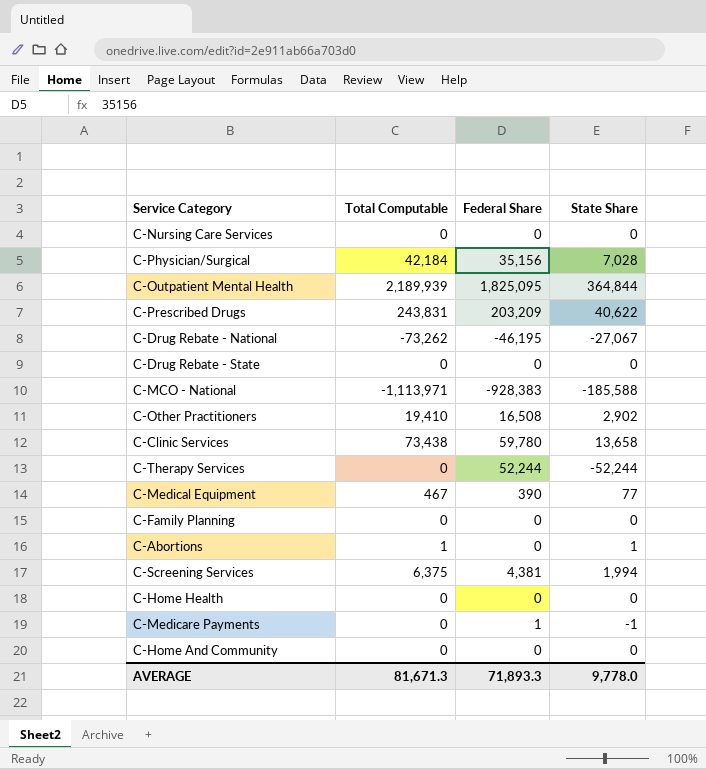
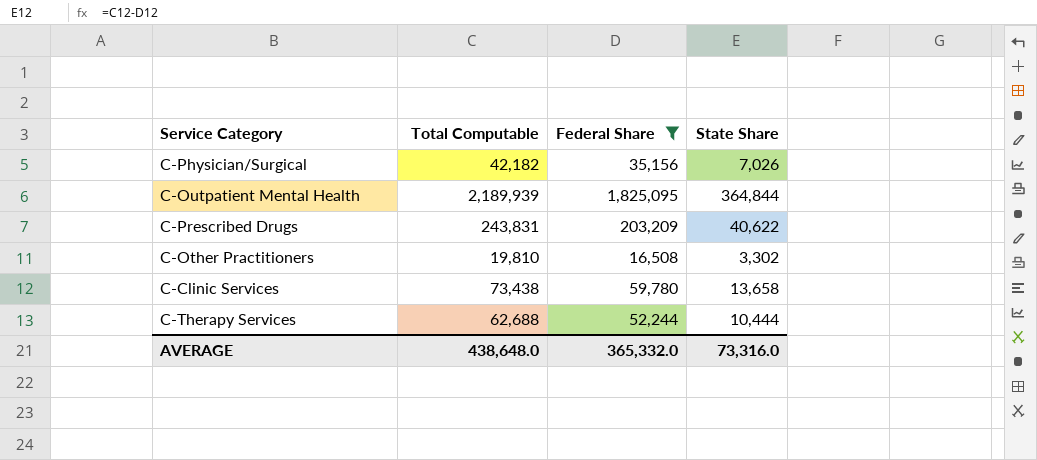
filter: none -> Federal Share >= 16,508
C-Physician/Surgical | Total Computable: 42,184 -> 42,182
C-Physician/Surgical | State Share: 7,028 -> 7,026
C-Other Practitioners | Total Computable: 19,410 -> 19,810
C-Other Practitioners | State Share: 2,902 -> 3,302
C-Therapy Services | Total Computable: 0 -> 62,688
C-Therapy Services | State Share: -52,244 -> 10,444
AVERAGE | Total Computable: 81,671.3 -> 438,648.0
AVERAGE | Federal Share: 71,893.3 -> 365,332.0
AVERAGE | State Share: 9,778.0 -> 73,316.0

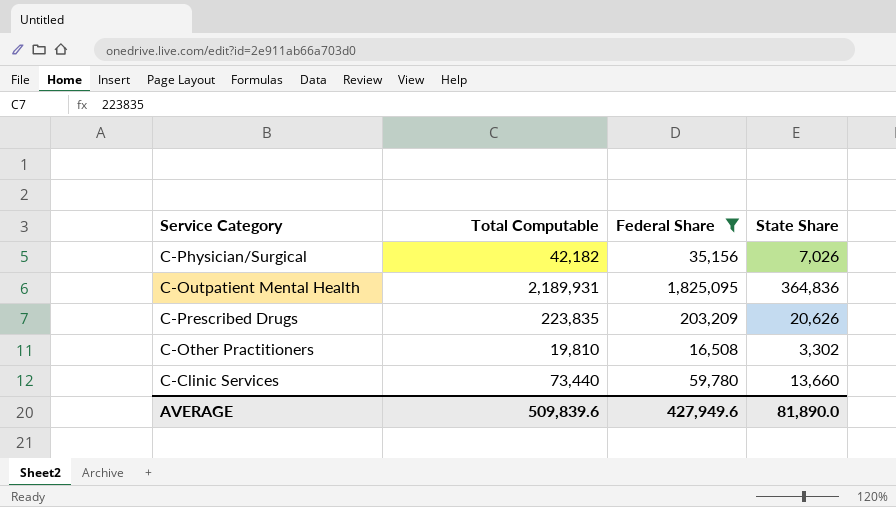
row C-Therapy Services: 62,688 | 52,244 | 10,444 -> none
C-Outpatient Mental Health | Total Computable: 2,189,939 -> 2,189,931
C-Outpatient Mental Health | State Share: 364,844 -> 364,836
C-Prescribed Drugs | Total Computable: 243,831 -> 223,835
C-Prescribed Drugs | State Share: 40,622 -> 20,626
C-Clinic Services | Total Computable: 73,438 -> 73,440
C-Clinic Services | State Share: 13,658 -> 13,660
AVERAGE | Total Computable: 438,648.0 -> 509,839.6
AVERAGE | Federal Share: 365,332.0 -> 427,949.6
AVERAGE | State Share: 73,316.0 -> 81,890.0

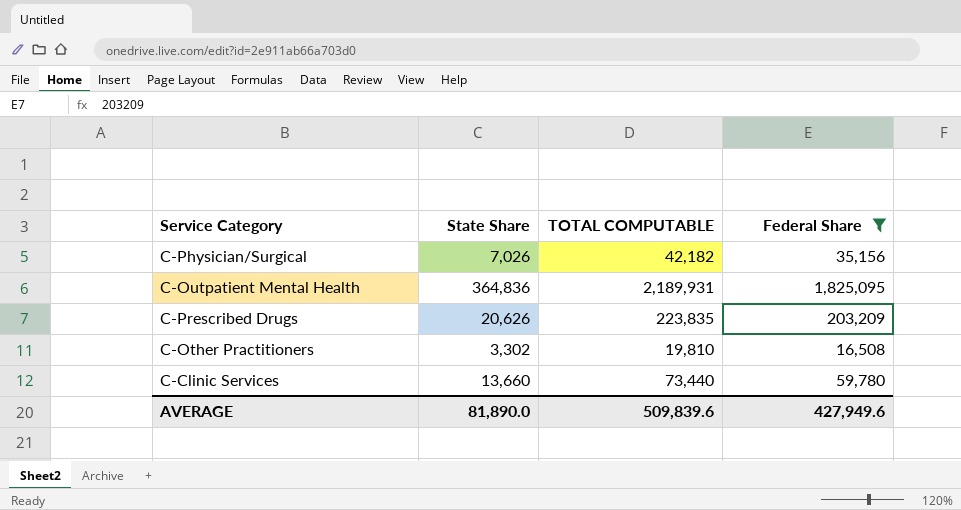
column State Share | position: 4 -> 2
column name: Total Computable -> TOTAL COMPUTABLE

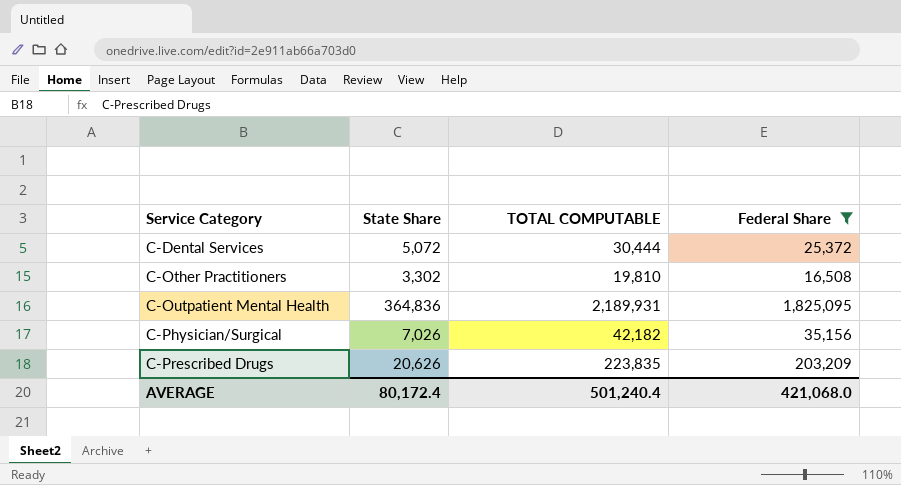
row order: none -> Service Category ascending
row C-Clinic Services: 13,660 | 73,440 | 59,780 -> none
row C-Dental Services: none -> 5,072 | 30,444 | 25,372
AVERAGE | State Share: 81,890.0 -> 80,172.4
AVERAGE | TOTAL COMPUTABLE: 509,839.6 -> 501,240.4
AVERAGE | Federal Share: 427,949.6 -> 421,068.0

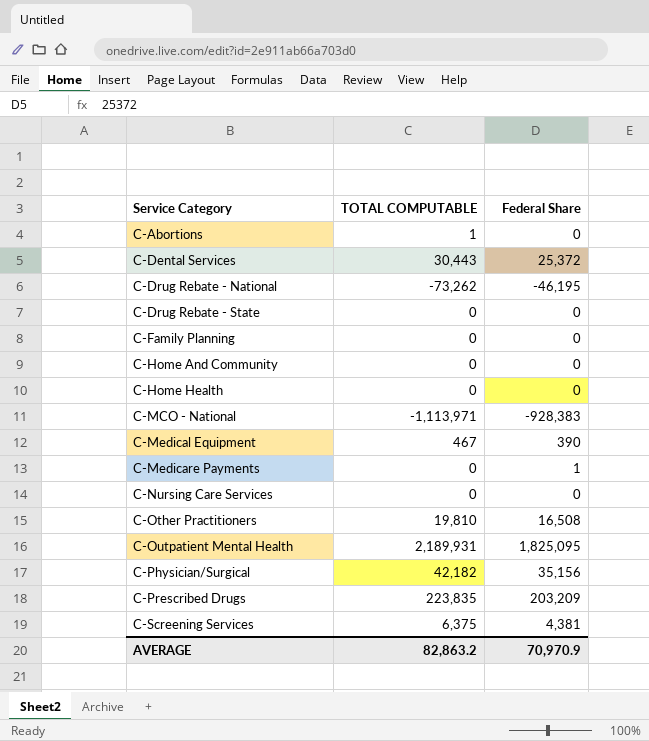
filter: Federal Share >= 16,508 -> none
column State Share | formula: [TOTAL COMPUTABLE] - [Federal Share] -> none
C-Dental Services | TOTAL COMPUTABLE: 30,444 -> 30,443
AVERAGE | TOTAL COMPUTABLE: 501,240.4 -> 82,863.2
AVERAGE | Federal Share: 421,068.0 -> 70,970.9

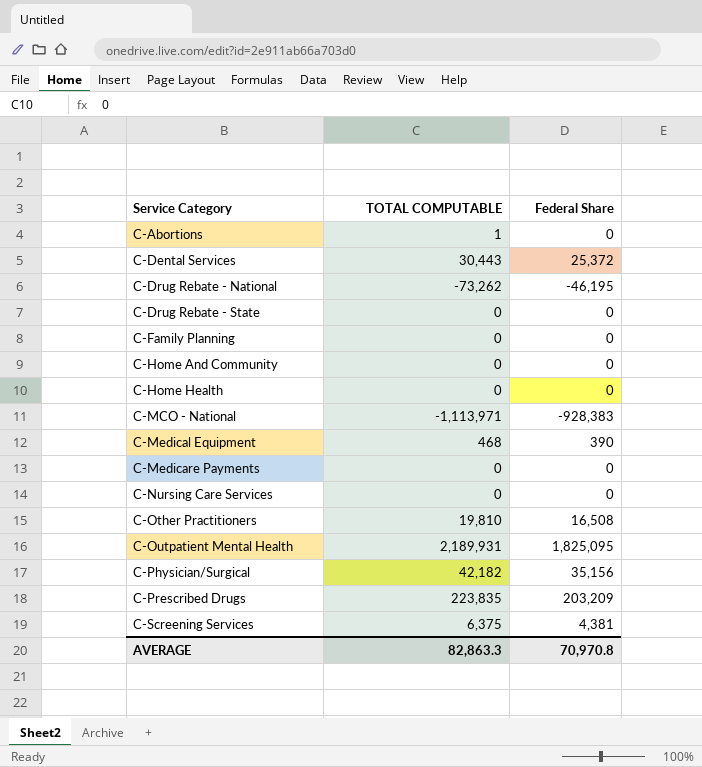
C-Medical Equipment | TOTAL COMPUTABLE: 467 -> 468
C-Medicare Payments | Federal Share: 1 -> 0
AVERAGE | TOTAL COMPUTABLE: 82,863.2 -> 82,863.3
AVERAGE | Federal Share: 70,970.9 -> 70,970.8

